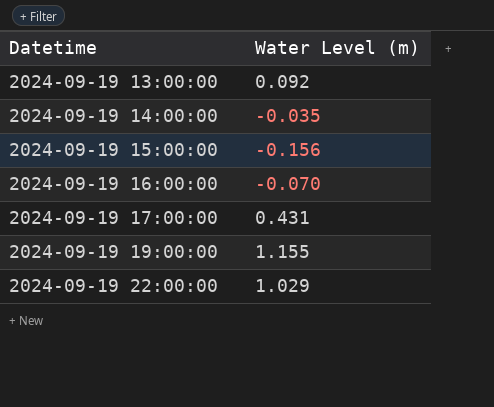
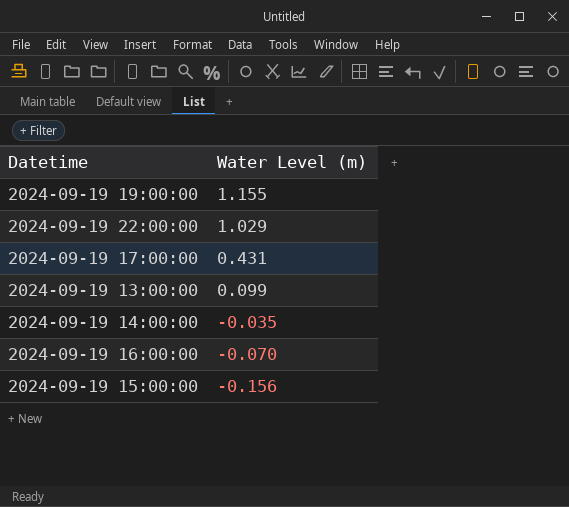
row order: Datetime ascending -> Water Level (m) descending
2024-09-19 13:00:00 | Water Level (m): 0.092 -> 0.099

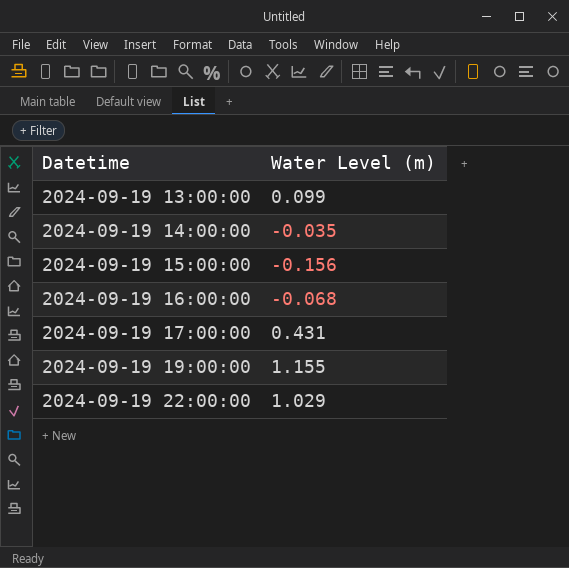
row order: Water Level (m) descending -> Datetime ascending
2024-09-19 16:00:00 | Water Level (m): -0.070 -> -0.068

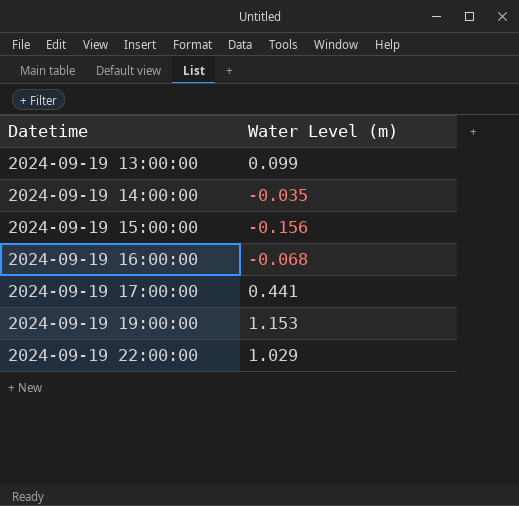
2024-09-19 17:00:00 | Water Level (m): 0.431 -> 0.441
2024-09-19 19:00:00 | Water Level (m): 1.155 -> 1.153

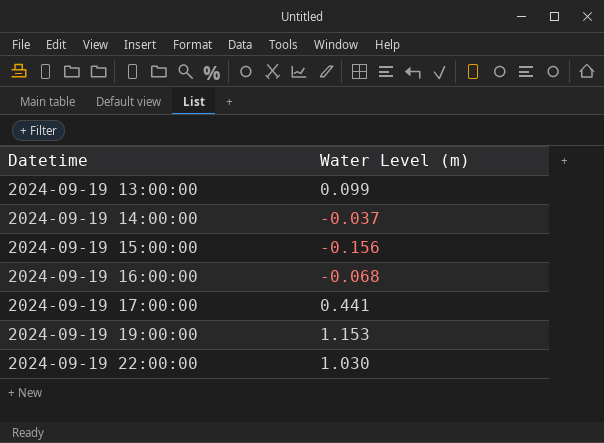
2024-09-19 14:00:00 | Water Level (m): -0.035 -> -0.037
2024-09-19 22:00:00 | Water Level (m): 1.029 -> 1.030

